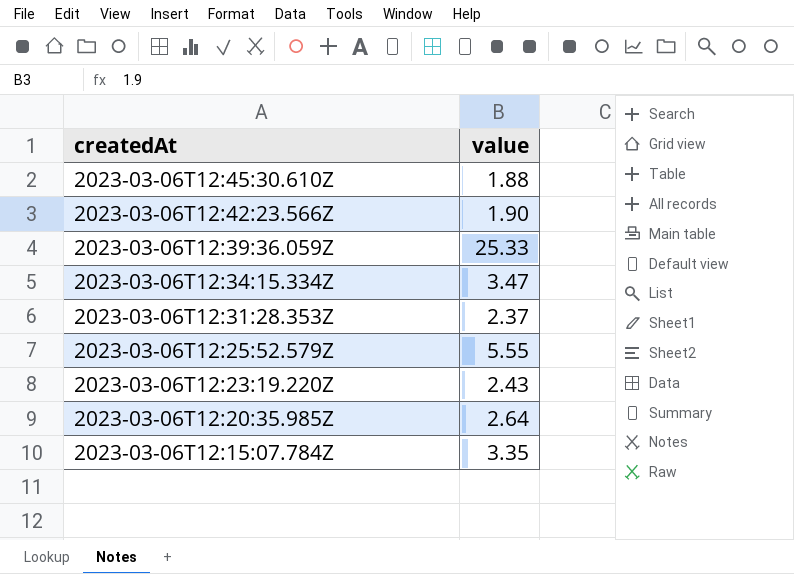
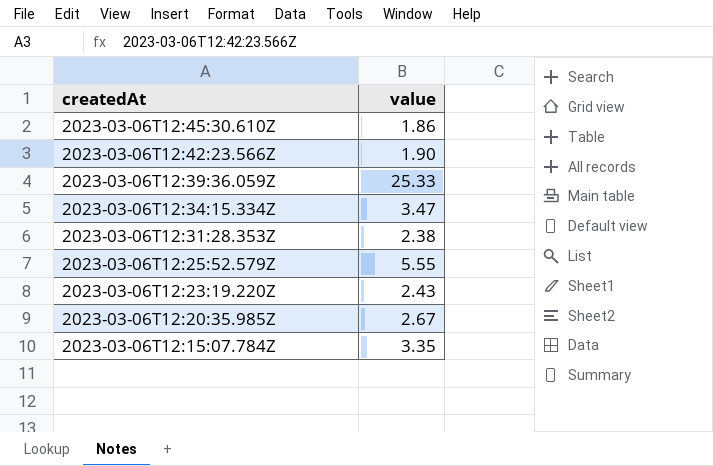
2023-03-06T12:45:30.610Z | value: 1.88 -> 1.86
2023-03-06T12:31:28.353Z | value: 2.37 -> 2.38
2023-03-06T12:20:35.985Z | value: 2.64 -> 2.67

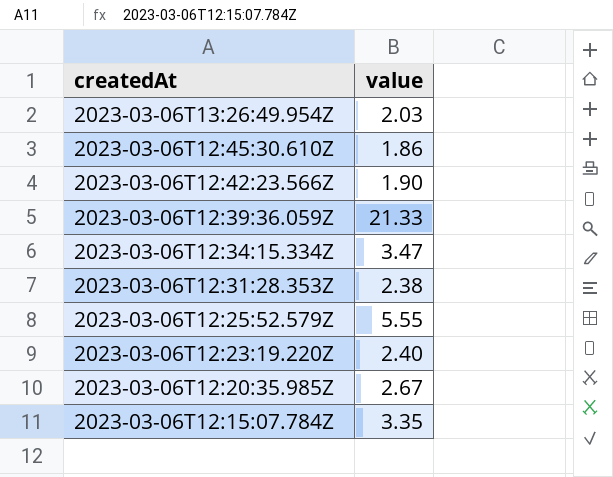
row 2023-03-06T13:26:49.954Z: none -> 2.03
2023-03-06T12:39:36.059Z | value: 25.33 -> 21.33
2023-03-06T12:23:19.220Z | value: 2.43 -> 2.40

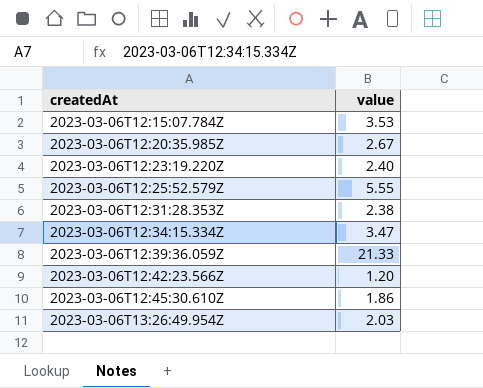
row order: createdAt descending -> createdAt ascending
2023-03-06T12:15:07.784Z | value: 3.35 -> 3.53
2023-03-06T12:42:23.566Z | value: 1.90 -> 1.20

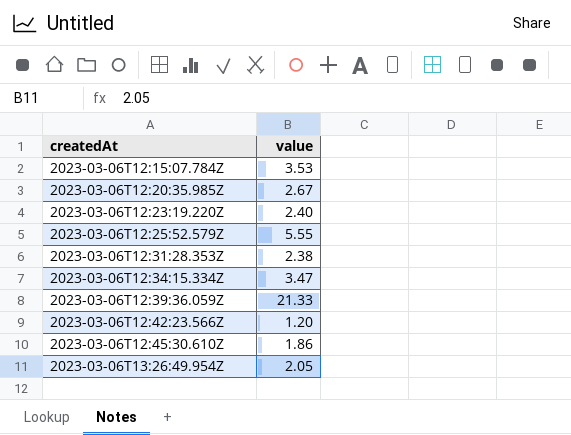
2023-03-06T13:26:49.954Z | value: 2.03 -> 2.05

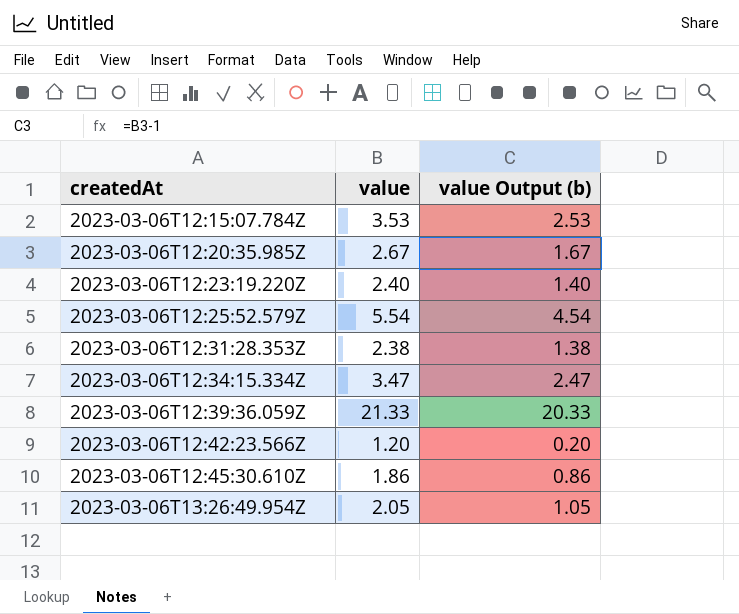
column value Output (b) | formula: none -> [value] - 1
2023-03-06T12:25:52.579Z | value: 5.55 -> 5.54

